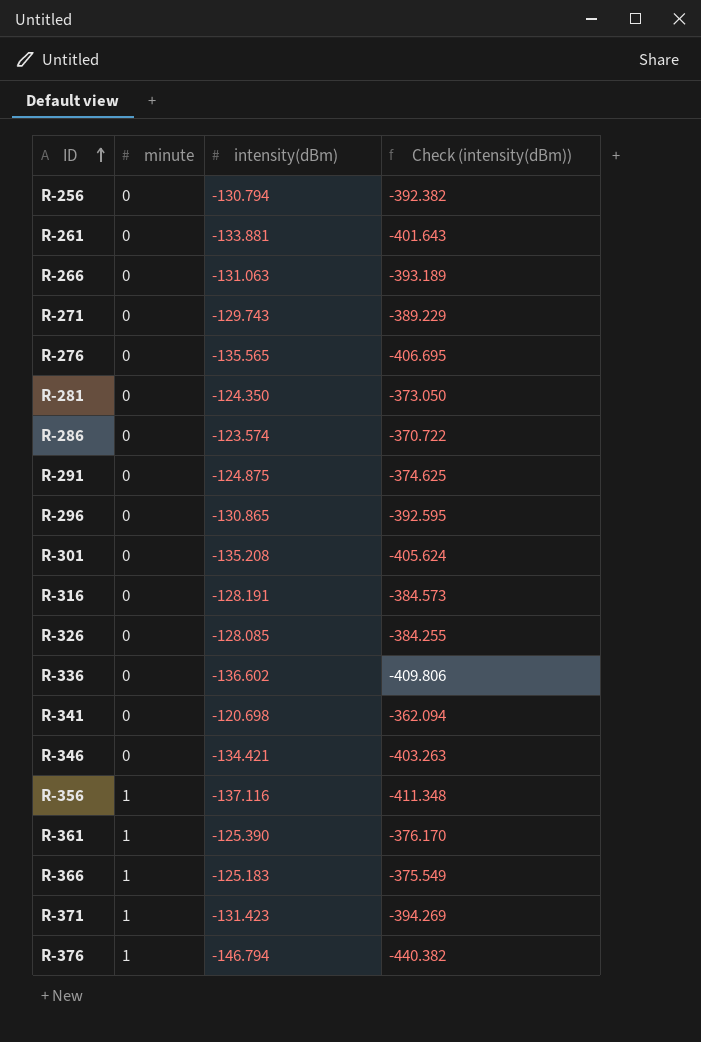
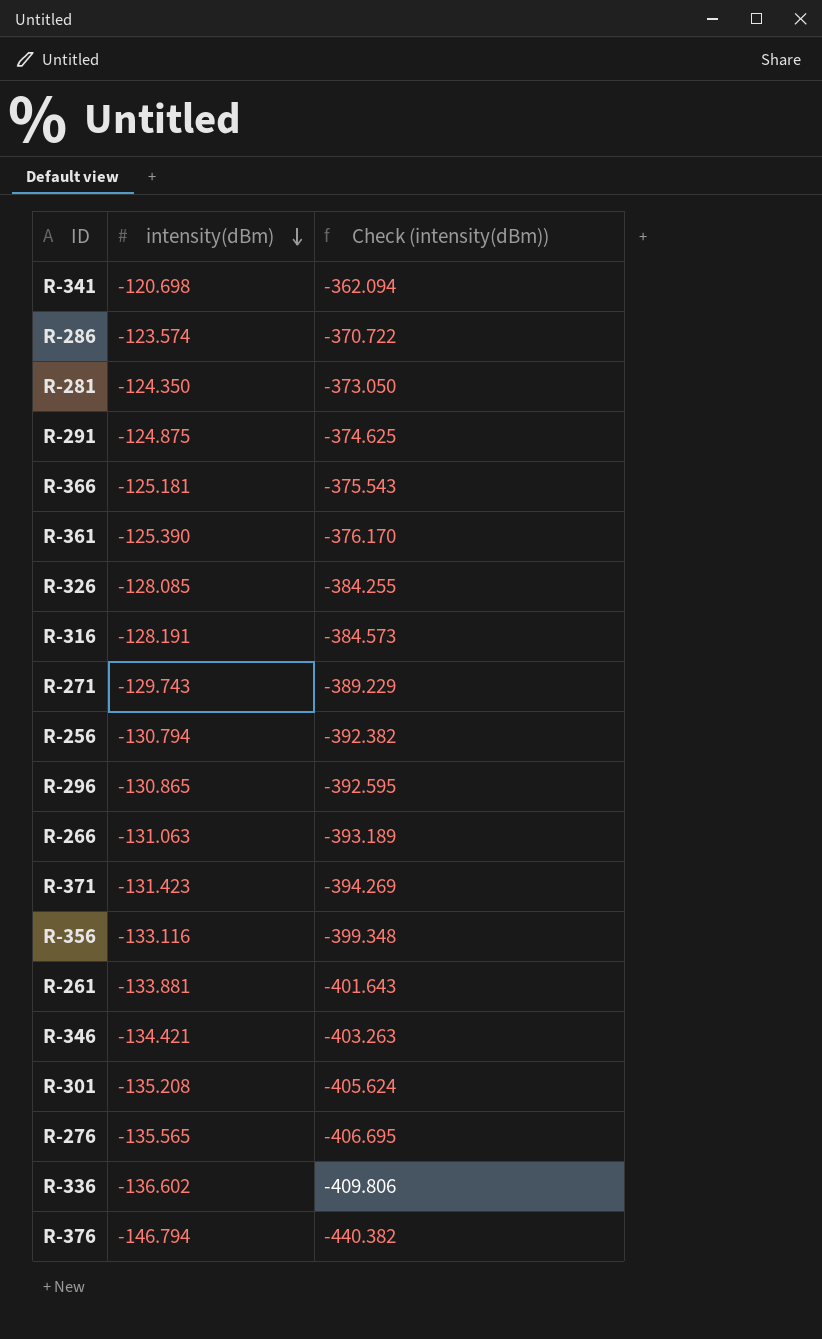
row order: ID ascending -> intensity(dBm) descending
column minute | position: 2 -> none
R-366 | intensity(dBm): -125.183 -> -125.181
R-366 | Check (intensity(dBm)): -375.549 -> -375.543
R-356 | intensity(dBm): -137.116 -> -133.116
R-356 | Check (intensity(dBm)): -411.348 -> -399.348

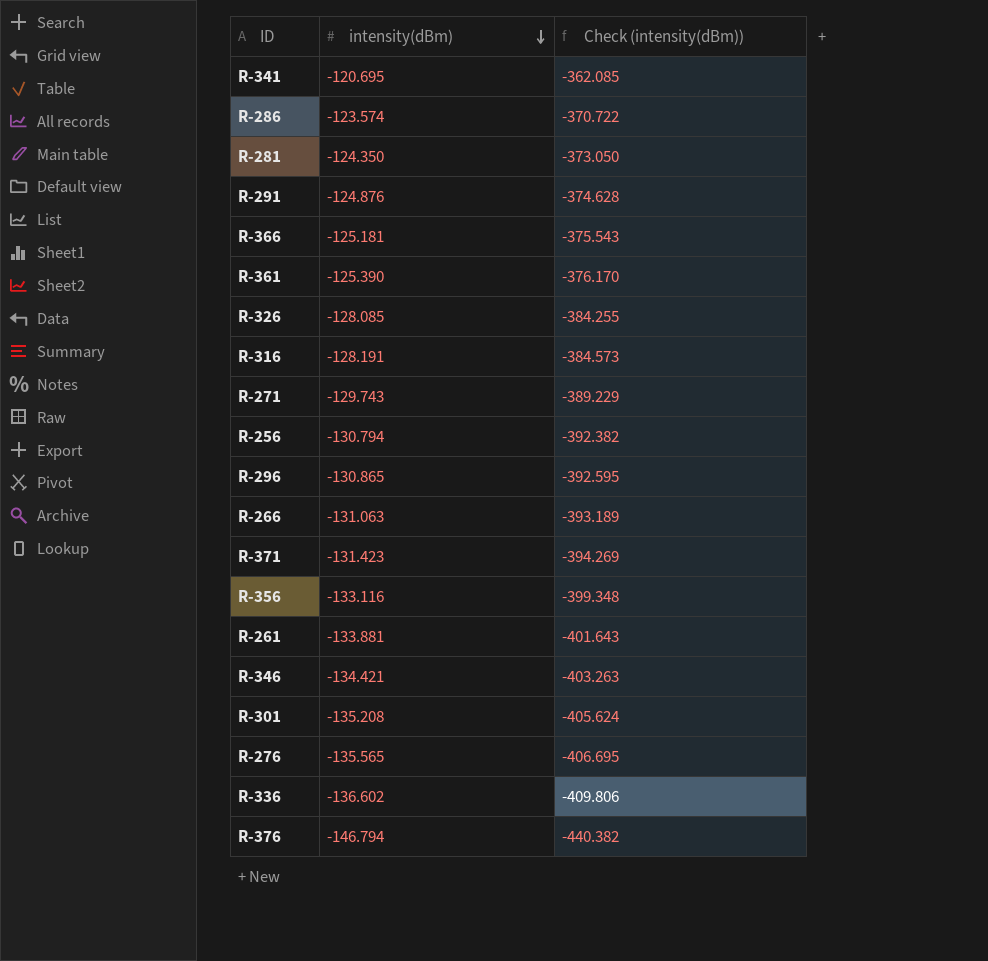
R-341 | intensity(dBm): -120.698 -> -120.695
R-341 | Check (intensity(dBm)): -362.094 -> -362.085
R-291 | intensity(dBm): -124.875 -> -124.876
R-291 | Check (intensity(dBm)): -374.625 -> -374.628

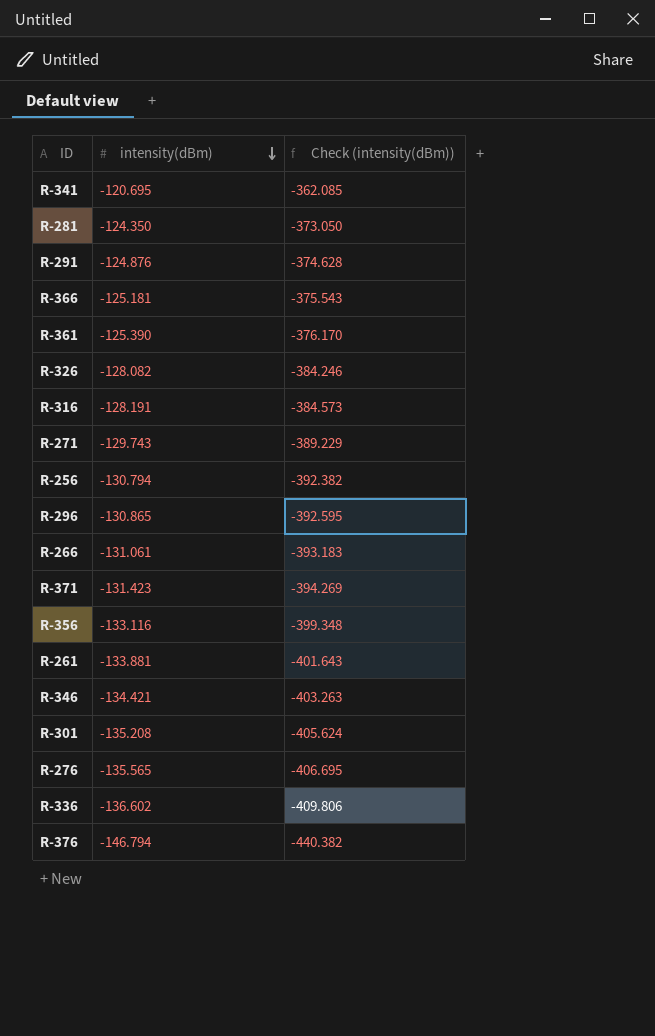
row R-286: -123.574 | -370.722 -> none
R-326 | intensity(dBm): -128.085 -> -128.082
R-326 | Check (intensity(dBm)): -384.255 -> -384.246
R-266 | intensity(dBm): -131.063 -> -131.061
R-266 | Check (intensity(dBm)): -393.189 -> -393.183

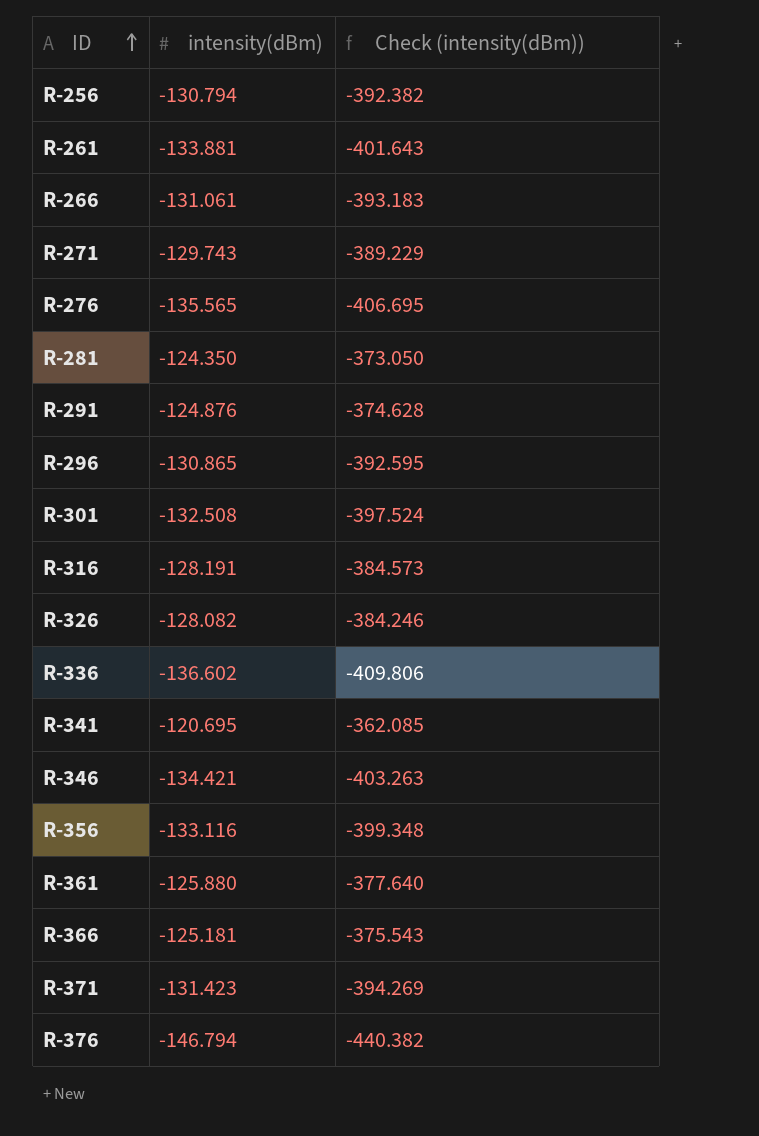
row order: intensity(dBm) descending -> ID ascending
R-301 | intensity(dBm): -135.208 -> -132.508
R-301 | Check (intensity(dBm)): -405.624 -> -397.524
R-361 | intensity(dBm): -125.390 -> -125.880
R-361 | Check (intensity(dBm)): -376.170 -> -377.640

